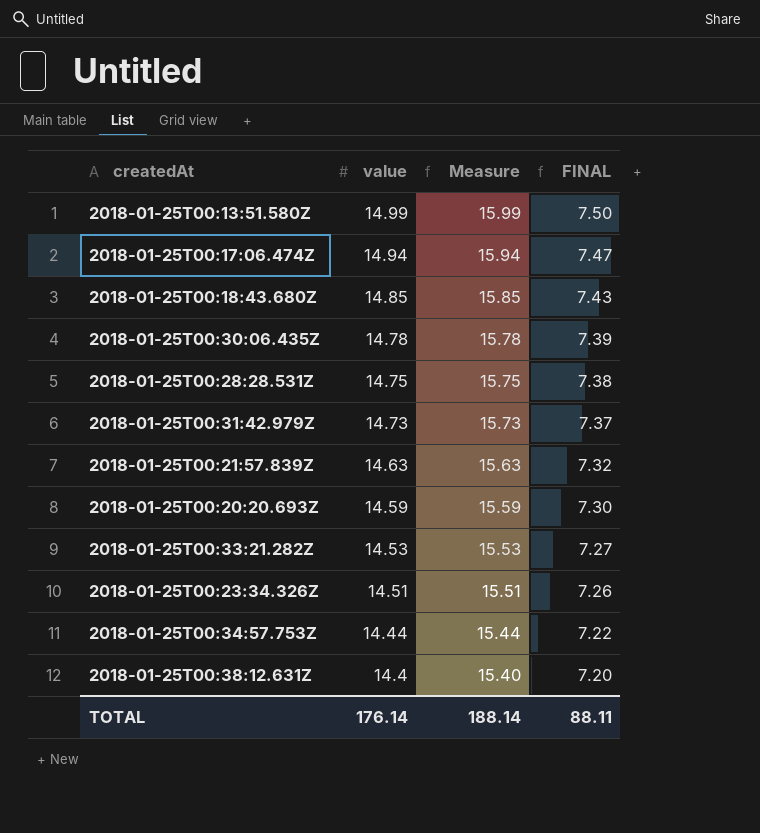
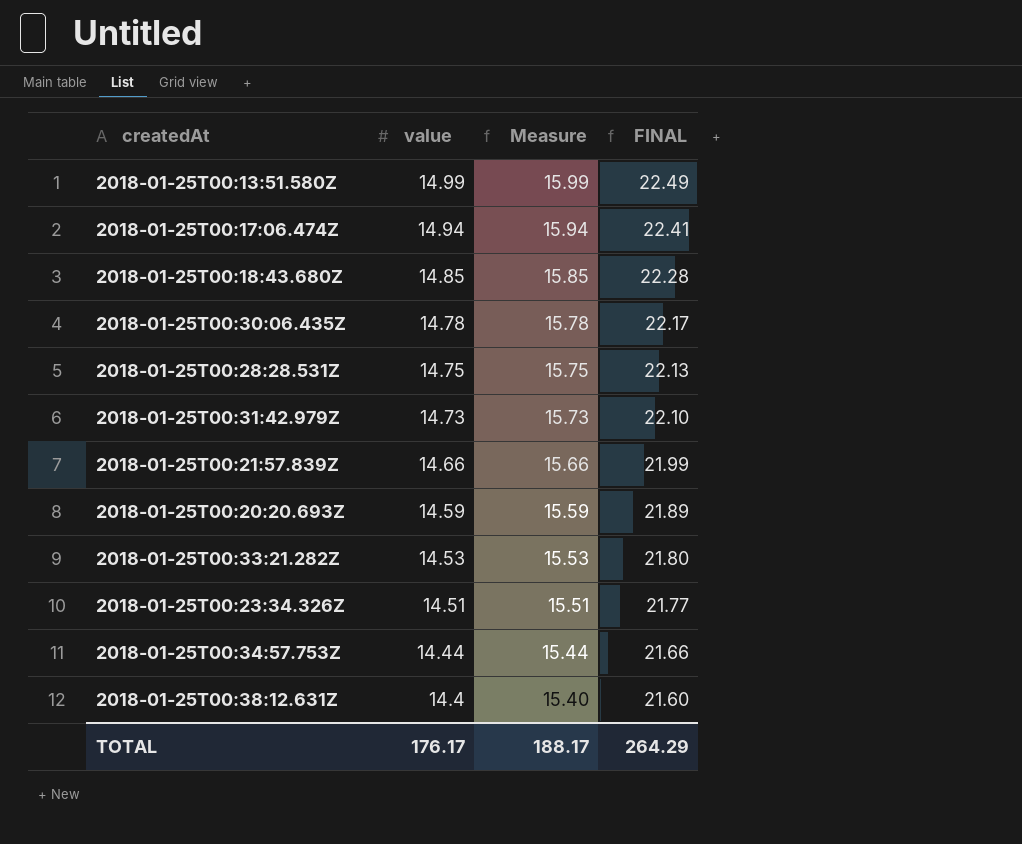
column FINAL | formula: [value] * 0.5 -> [value] * 1.5
2018-01-25T00:21:57.839Z | value: 14.63 -> 14.66
2018-01-25T00:21:57.839Z | Measure: 15.63 -> 15.66
TOTAL | value: 176.14 -> 176.17
TOTAL | Measure: 188.14 -> 188.17
TOTAL | FINAL: 88.11 -> 264.29

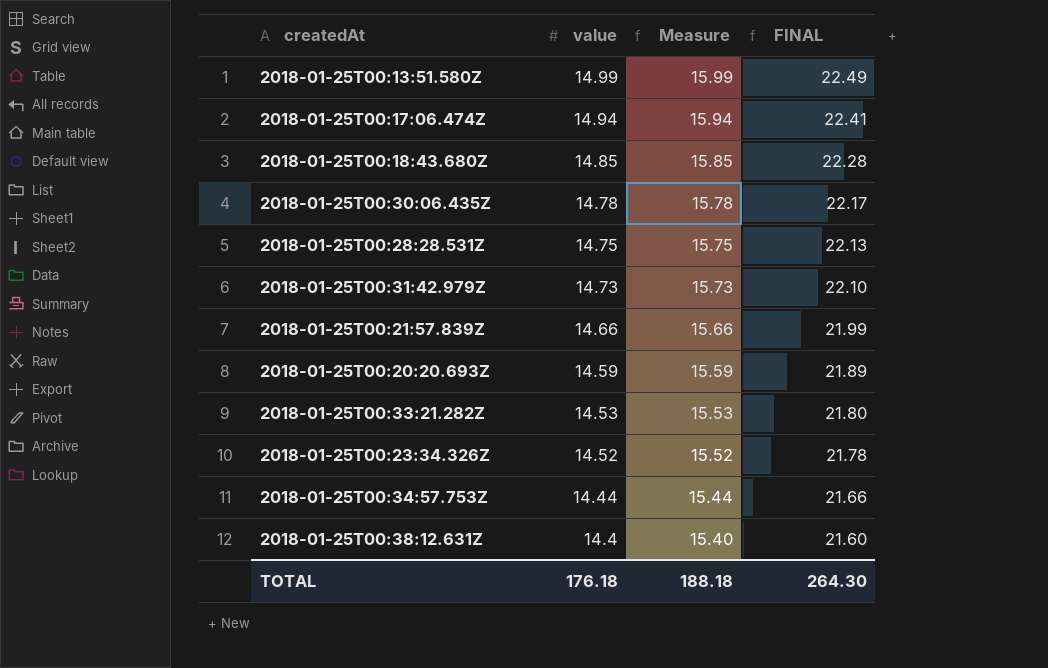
2018-01-25T00:23:34.326Z | value: 14.51 -> 14.52
2018-01-25T00:23:34.326Z | Measure: 15.51 -> 15.52
2018-01-25T00:23:34.326Z | FINAL: 21.77 -> 21.78
TOTAL | value: 176.17 -> 176.18
TOTAL | Measure: 188.17 -> 188.18
TOTAL | FINAL: 264.29 -> 264.30

